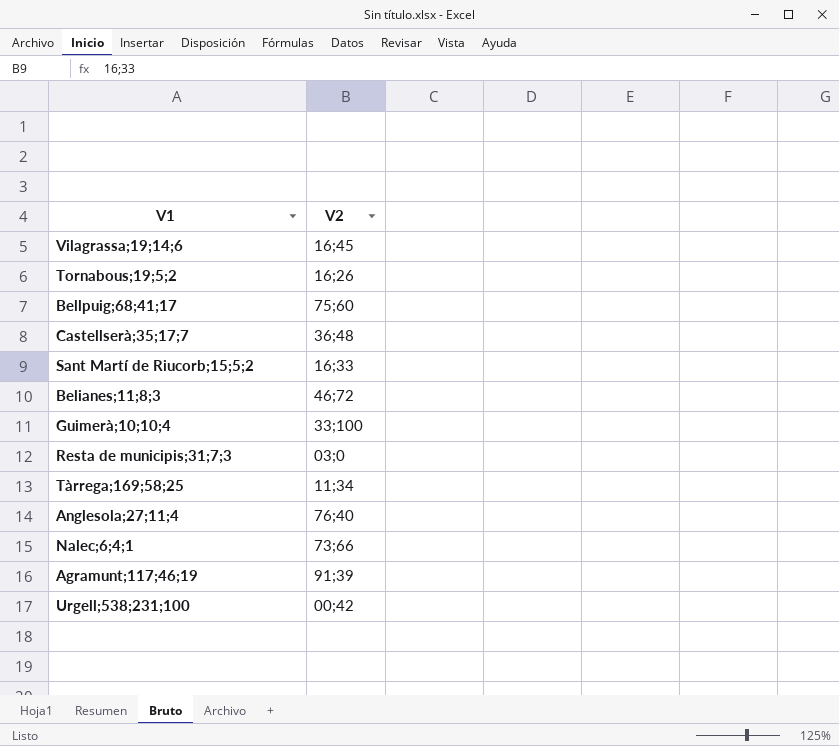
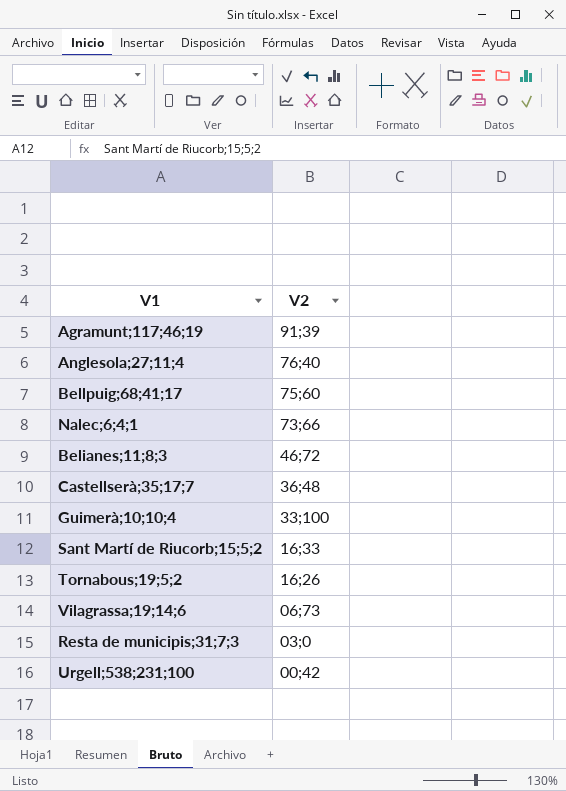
row order: none -> V2 descending
row Tàrrega;169;58;25: 11;34 -> none
Vilagrassa;19;14;6 | V2: 16;45 -> 06;73

